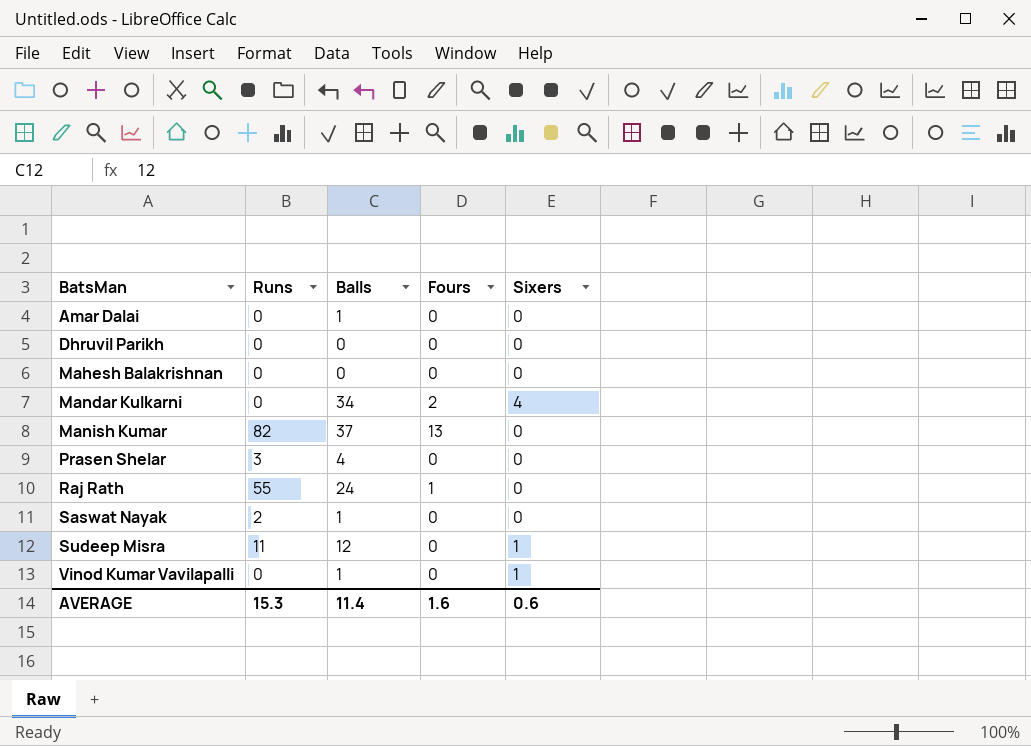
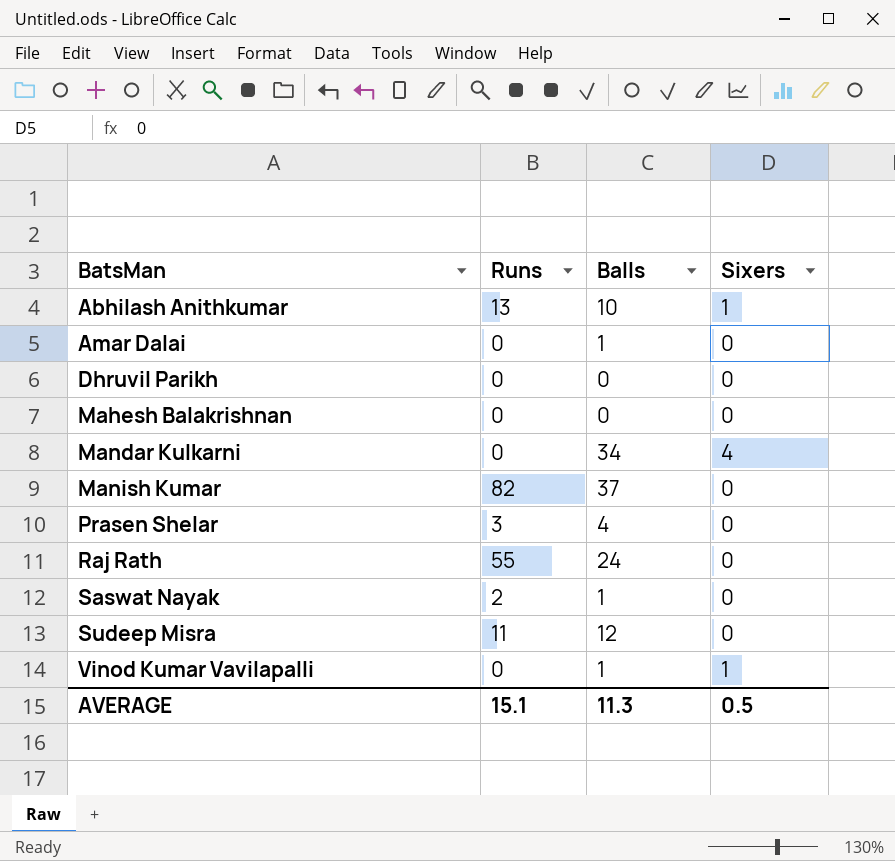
column Fours | position: 4 -> none
row Abhilash Anithkumar: none -> 13 | 10 | 1
Sudeep Misra | Sixers: 1 -> 0
AVERAGE | Runs: 15.3 -> 15.1
AVERAGE | Balls: 11.4 -> 11.3
AVERAGE | Sixers: 0.6 -> 0.5

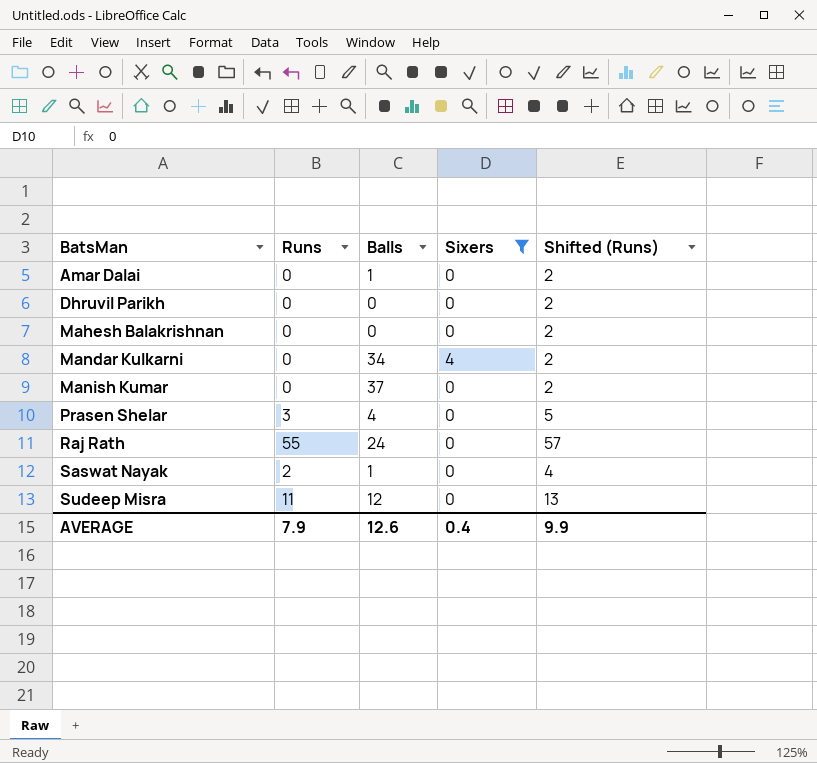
filter: none -> Sixers != 1
column Shifted (Runs) | formula: none -> [Runs] + 2
Manish Kumar | Runs: 82 -> 0
AVERAGE | Runs: 15.1 -> 7.9
AVERAGE | Balls: 11.3 -> 12.6
AVERAGE | Sixers: 0.5 -> 0.4

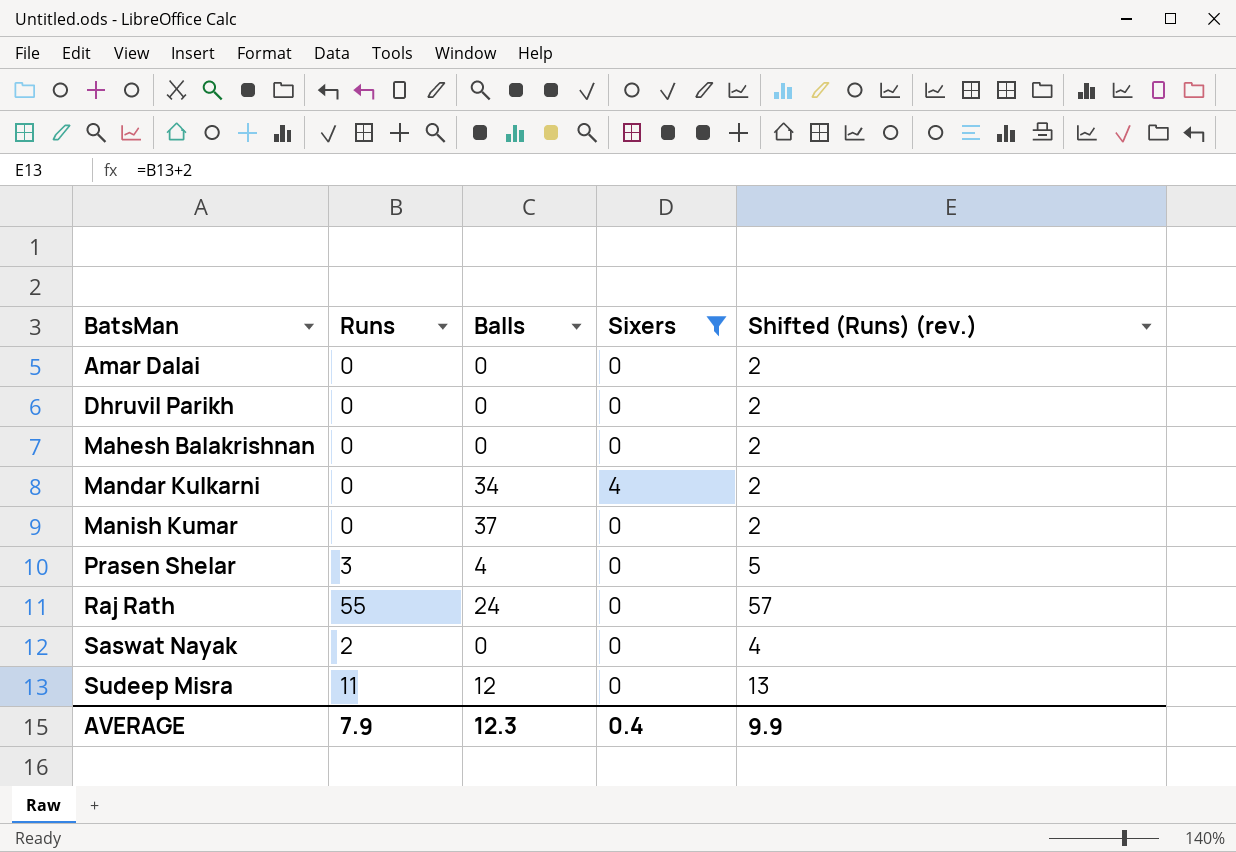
column name: Shifted (Runs) -> Shifted (Runs) (rev.)
Amar Dalai | Balls: 1 -> 0
Saswat Nayak | Balls: 1 -> 0
AVERAGE | Balls: 12.6 -> 12.3

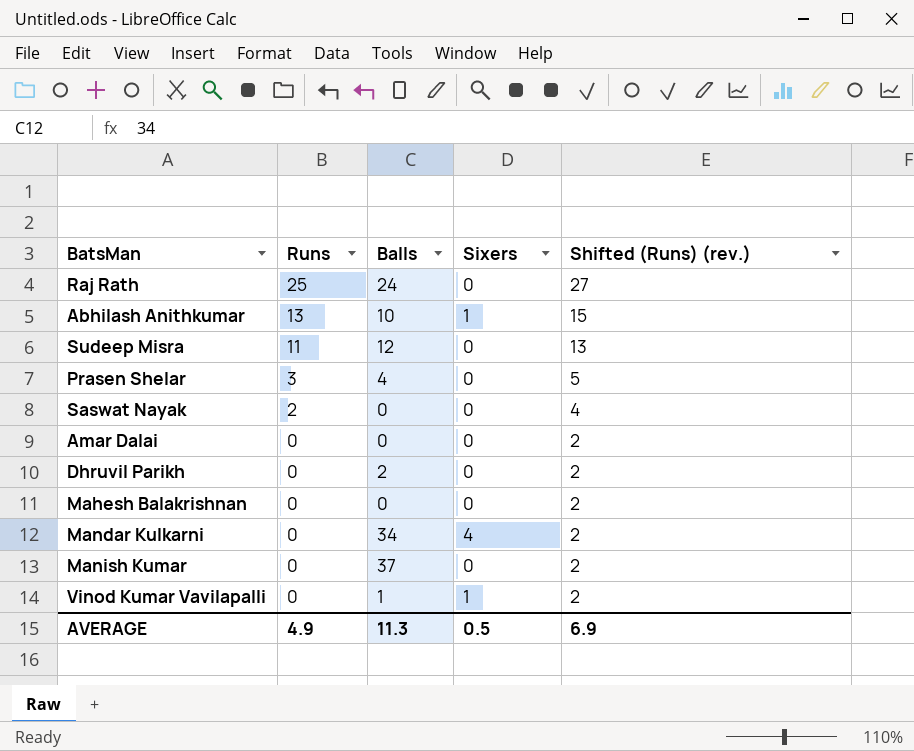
filter: Sixers != 1 -> none
row order: BatsMan ascending -> Runs descending
Raj Rath | Runs: 55 -> 25
Raj Rath | Shifted (Runs) (rev.): 57 -> 27
Dhruvil Parikh | Balls: 0 -> 2
AVERAGE | Runs: 7.9 -> 4.9
AVERAGE | Balls: 12.3 -> 11.3
AVERAGE | Sixers: 0.4 -> 0.5
AVERAGE | Shifted (Runs) (rev.): 9.9 -> 6.9

